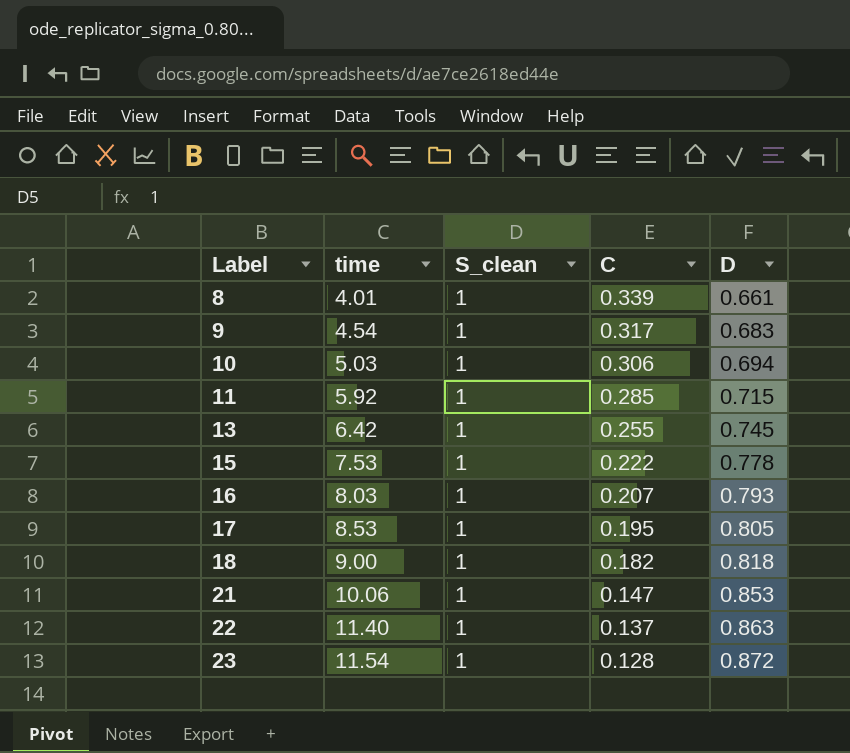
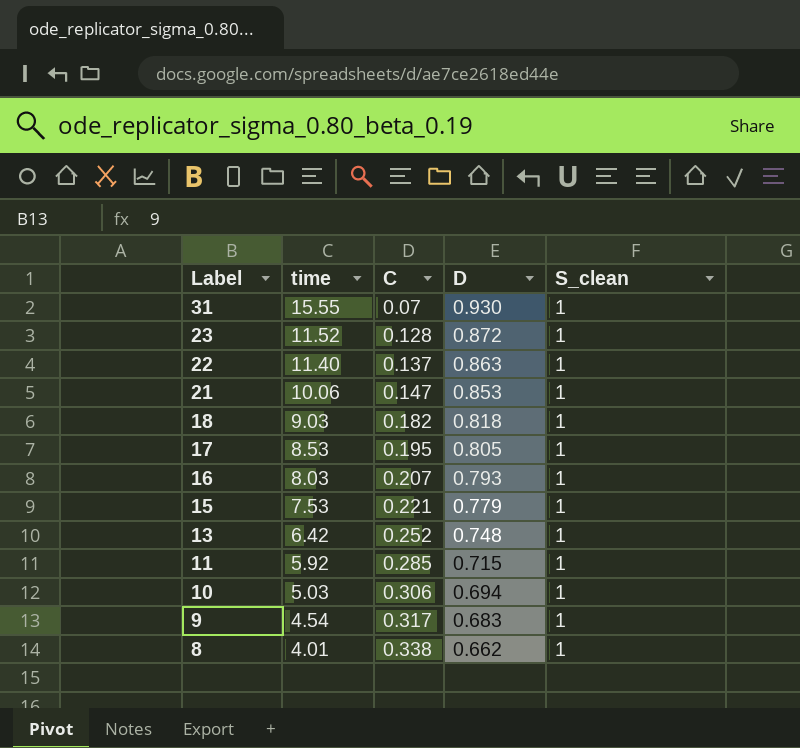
row order: Label ascending -> Label descending
column S_clean | position: 3 -> 5
row 31: none -> 15.55 | 0.07 | 0.930 | 1
23 | time: 11.54 -> 11.52
18 | time: 9.00 -> 9.03
15 | C: 0.222 -> 0.221
15 | D: 0.778 -> 0.779
13 | C: 0.255 -> 0.252
13 | D: 0.745 -> 0.748
8 | C: 0.339 -> 0.338
8 | D: 0.661 -> 0.662

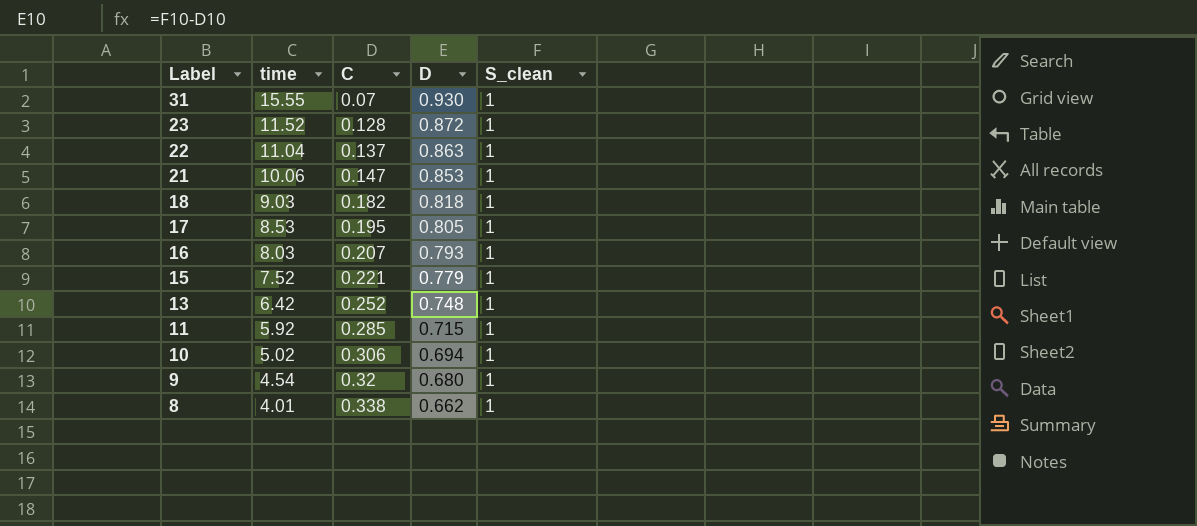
22 | time: 11.40 -> 11.04
15 | time: 7.53 -> 7.52
10 | time: 5.03 -> 5.02
9 | C: 0.317 -> 0.32
9 | D: 0.683 -> 0.680

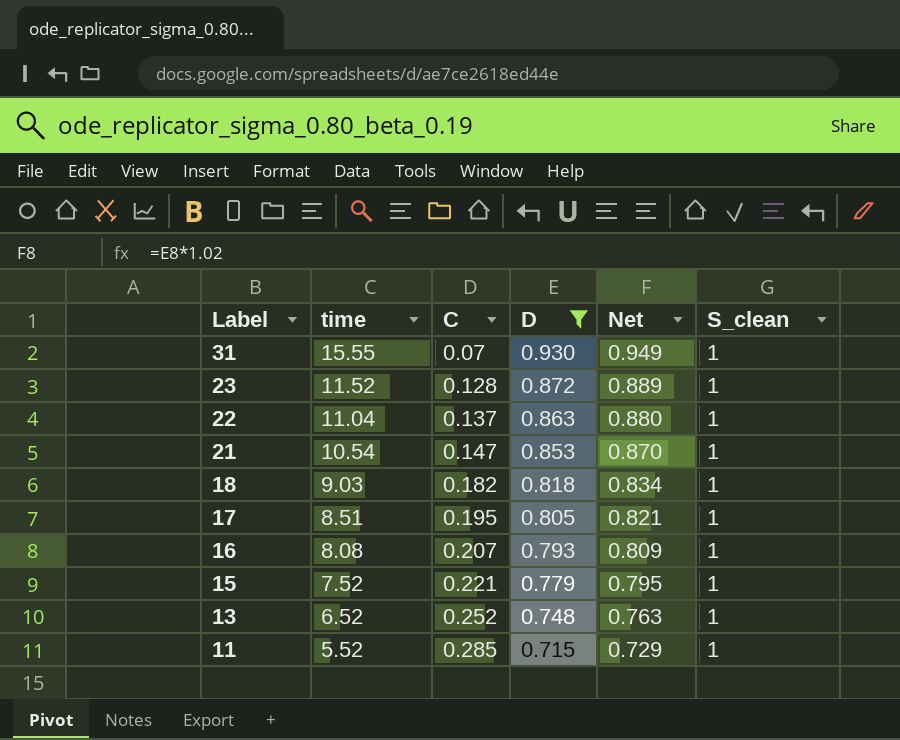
filter: none -> D >= 0.715
column Net | formula: none -> [D] * 1.02
21 | time: 10.06 -> 10.54
17 | time: 8.53 -> 8.51
16 | time: 8.03 -> 8.08
13 | time: 6.42 -> 6.52
11 | time: 5.92 -> 5.52

